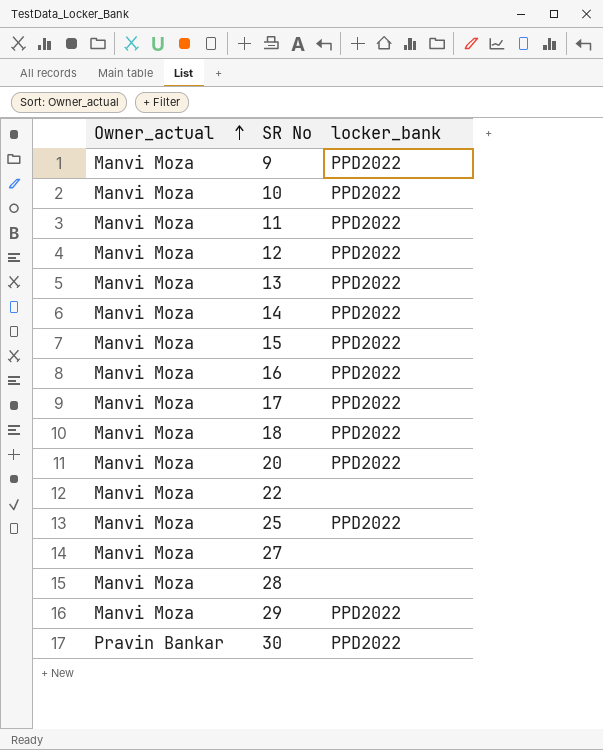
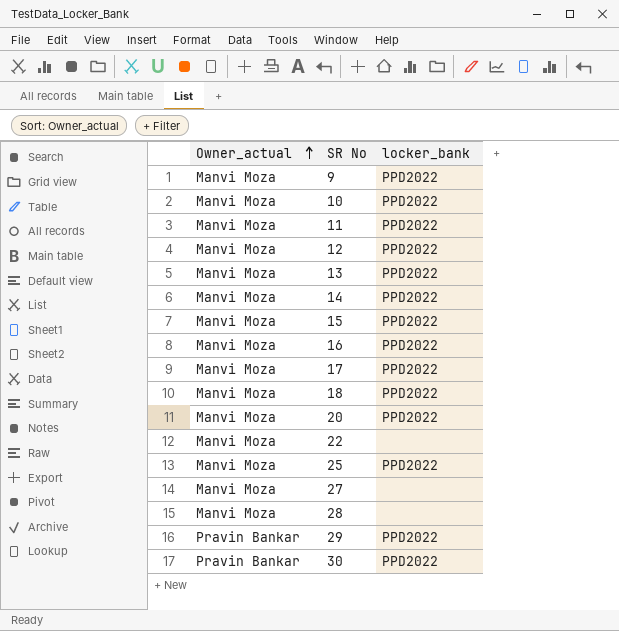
29 | Owner_actual: Manvi Moza -> Pravin Bankar

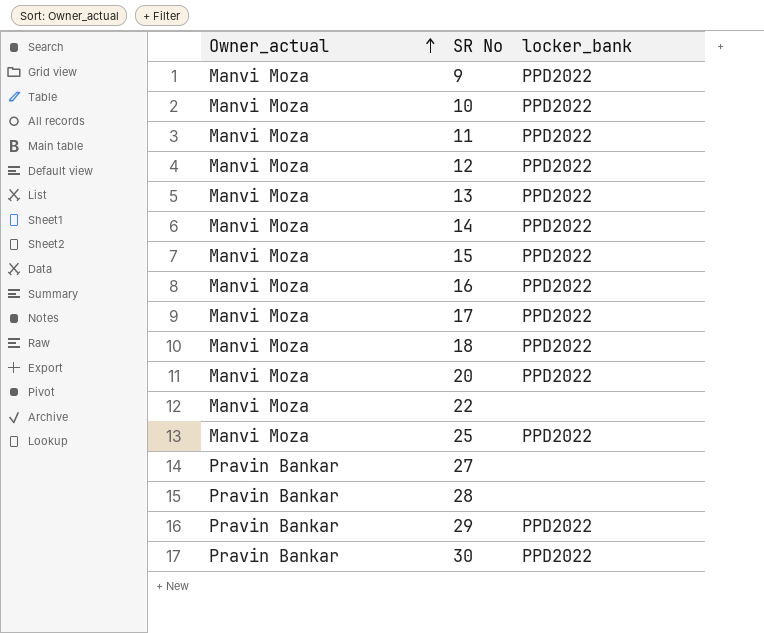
27 | Owner_actual: Manvi Moza -> Pravin Bankar
28 | Owner_actual: Manvi Moza -> Pravin Bankar

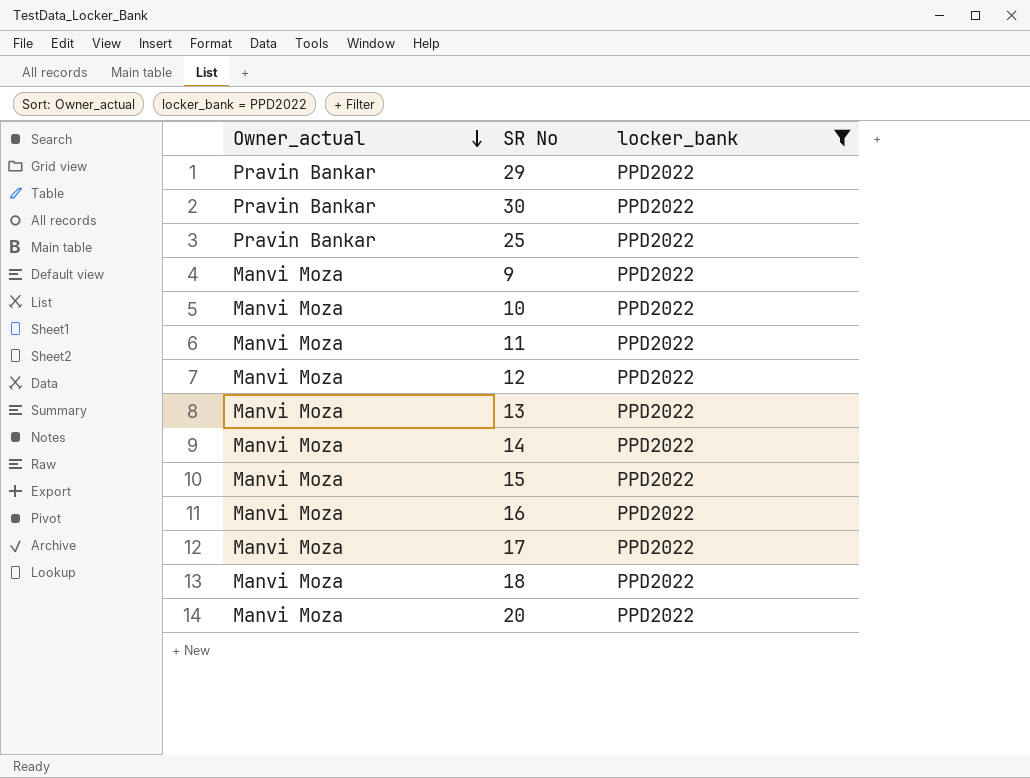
filter: none -> locker_bank = PPD2022
row order: Owner_actual ascending -> Owner_actual descending
25 | Owner_actual: Manvi Moza -> Pravin Bankar

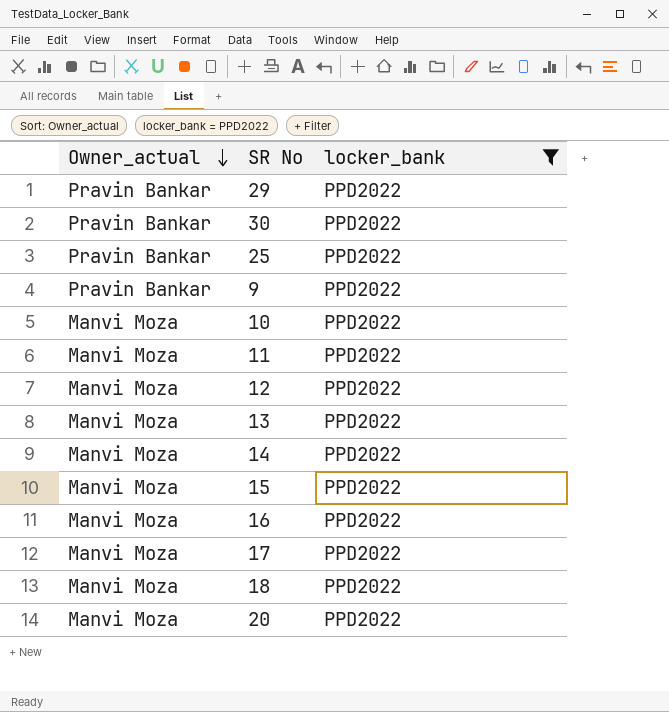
9 | Owner_actual: Manvi Moza -> Pravin Bankar

